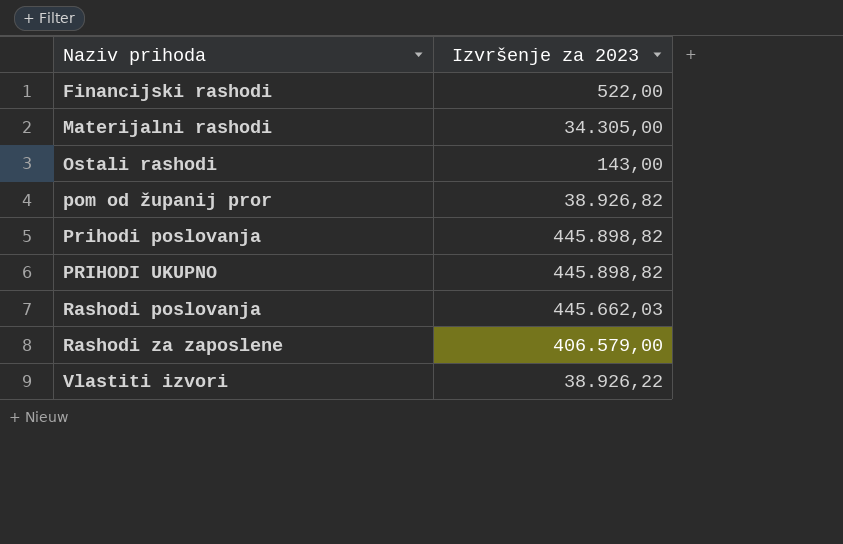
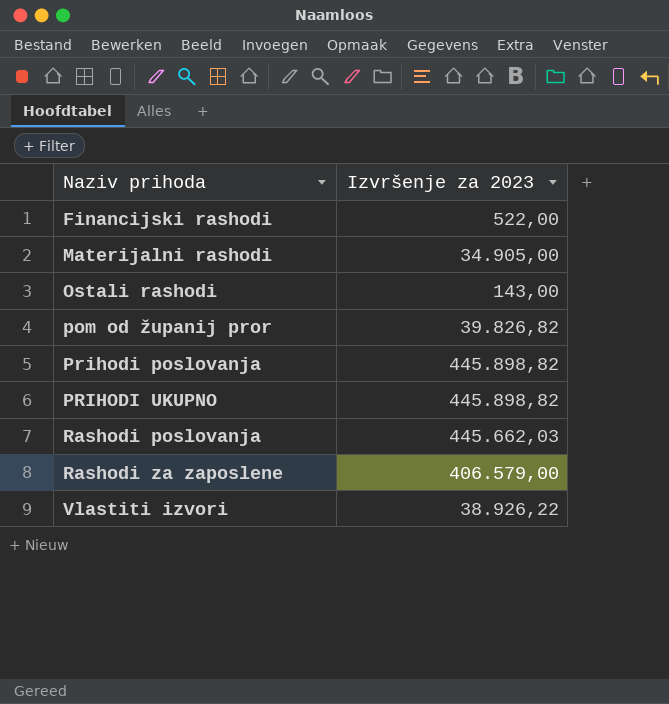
Materijalni rashodi | Izvršenje za 2023: 34.305,00 -> 34.905,00
pom od županij pror | Izvršenje za 2023: 38.926,82 -> 39.826,82

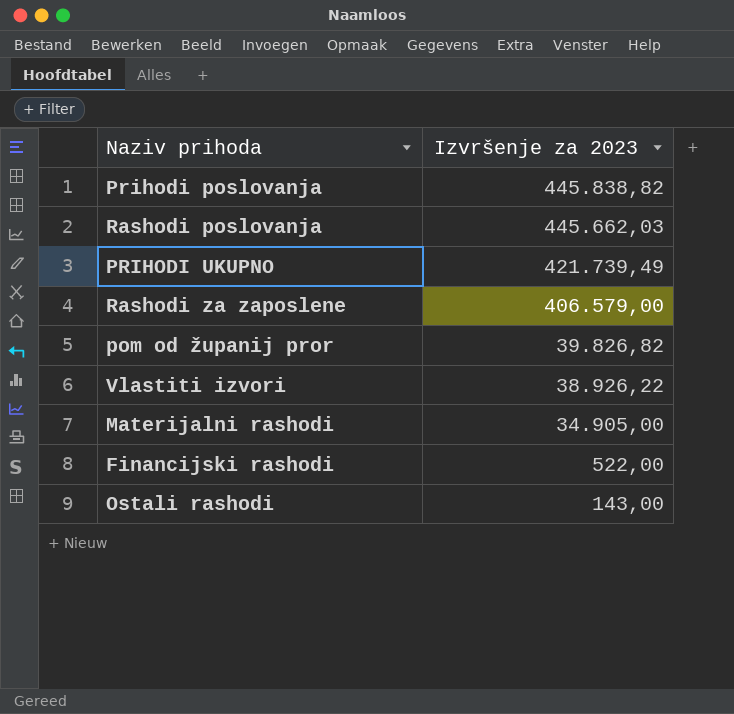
row order: Naziv prihoda ascending -> Izvršenje za 2023 descending
Prihodi poslovanja | Izvršenje za 2023: 445.898,82 -> 445.838,82
PRIHODI UKUPNO | Izvršenje za 2023: 445.898,82 -> 421.739,49

